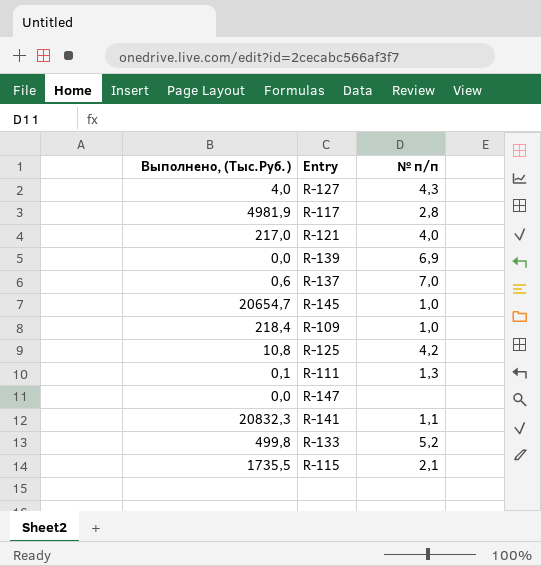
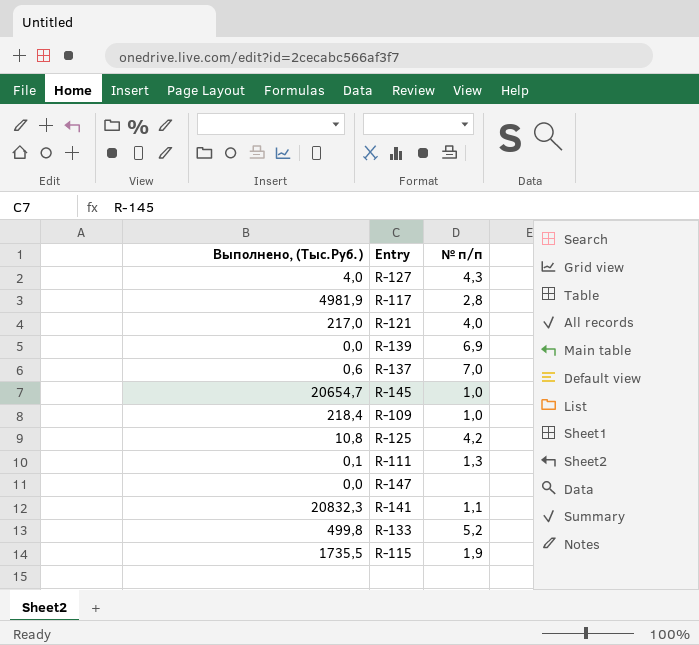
R-115 | № п/п: 2,1 -> 1,9

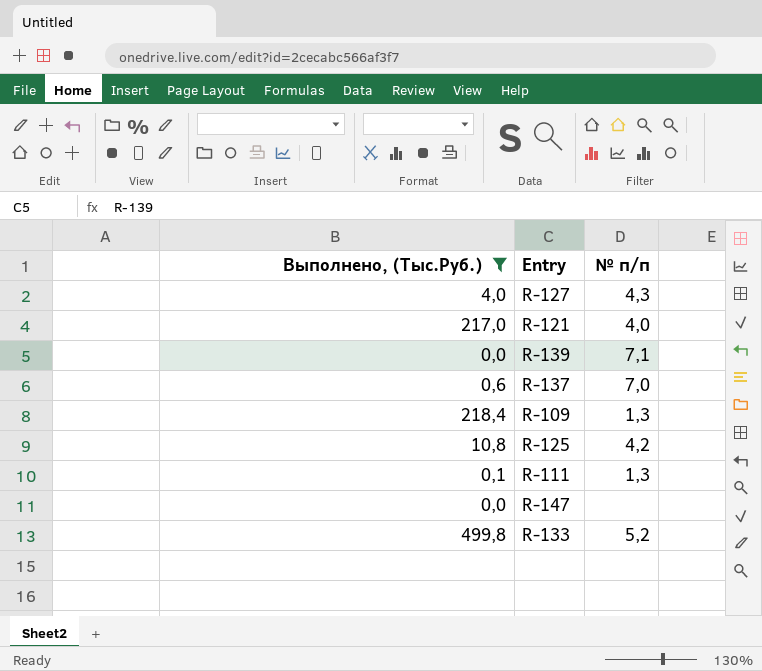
filter: none -> Выполнено, (Тыс.Руб.) <= 499,8
R-139 | № п/п: 6,9 -> 7,1
R-109 | № п/п: 1,0 -> 1,3

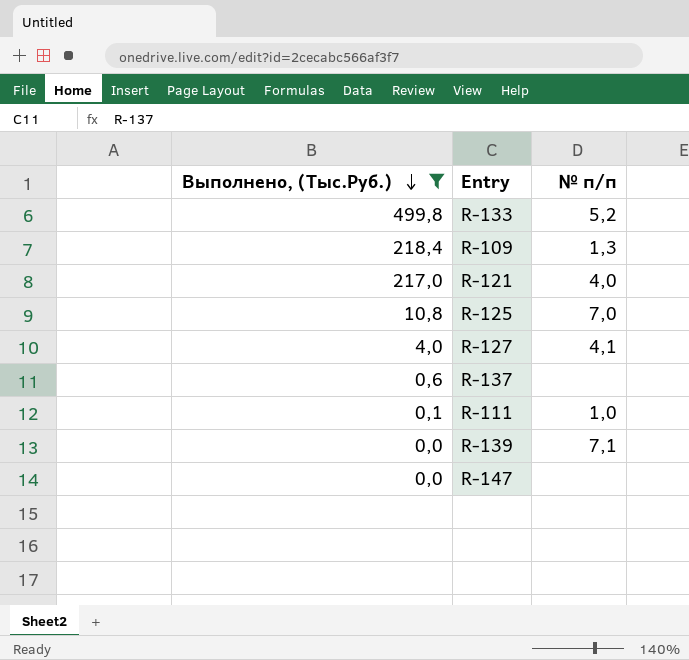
row order: none -> Выполнено, (Тыс.Руб.) descending
R-125 | № п/п: 4,2 -> 7,0
R-127 | № п/п: 4,3 -> 4,1
R-137 | № п/п: 7,0 -> none
R-111 | № п/п: 1,3 -> 1,0

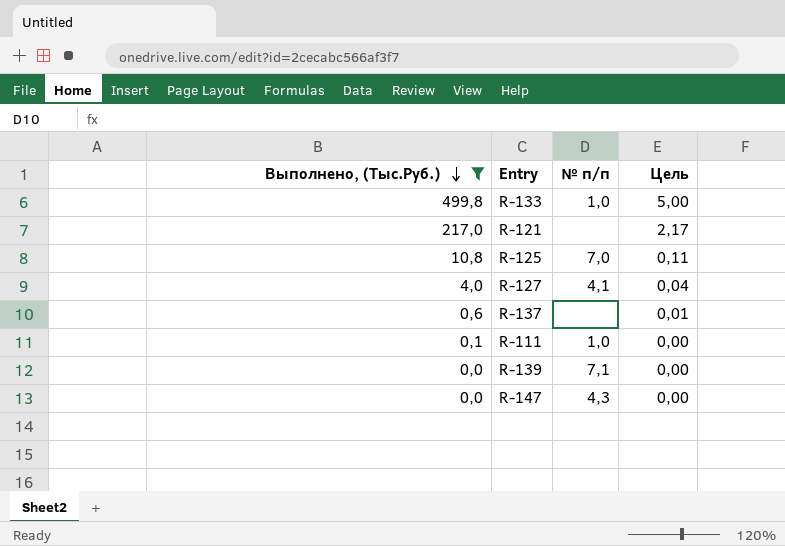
column Цель | formula: none -> [Выполнено, (Тыс.Руб.)] * 0,01
row R-109: 218,4 | 1,3 -> none
R-133 | № п/п: 5,2 -> 1,0
R-121 | № п/п: 4,0 -> none
R-147 | № п/п: none -> 4,3

